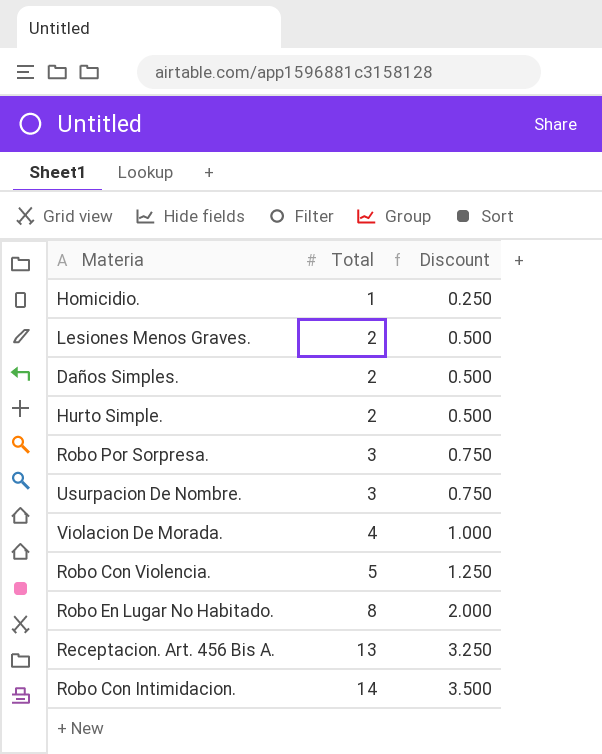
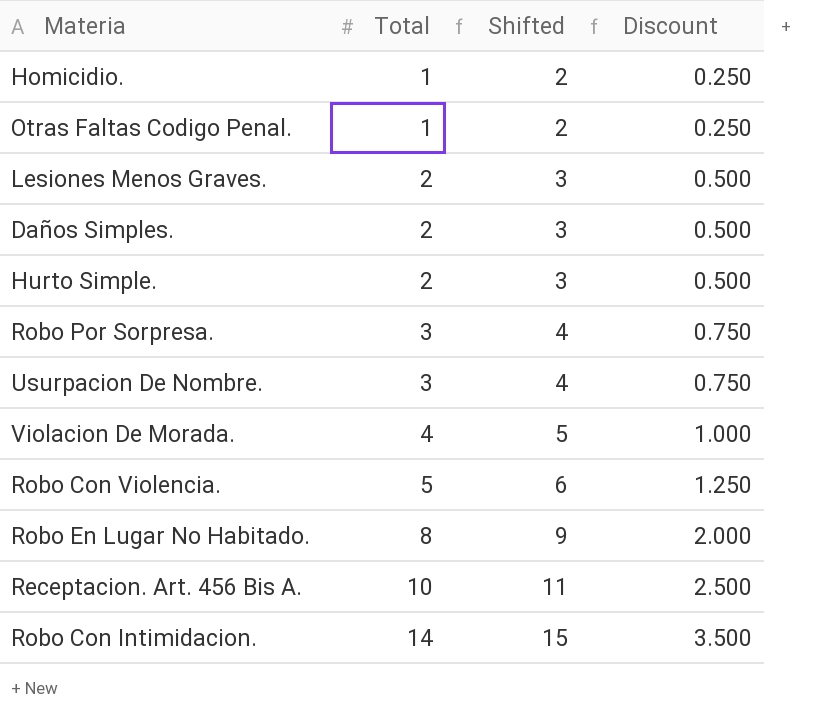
column Shifted | formula: none -> [Total] + 1
row Otras Faltas Codigo Penal.: none -> 1 | 2 | 0.250
Receptacion. Art. 456 Bis A. | Total: 13 -> 10
Receptacion. Art. 456 Bis A. | Discount: 3.250 -> 2.500

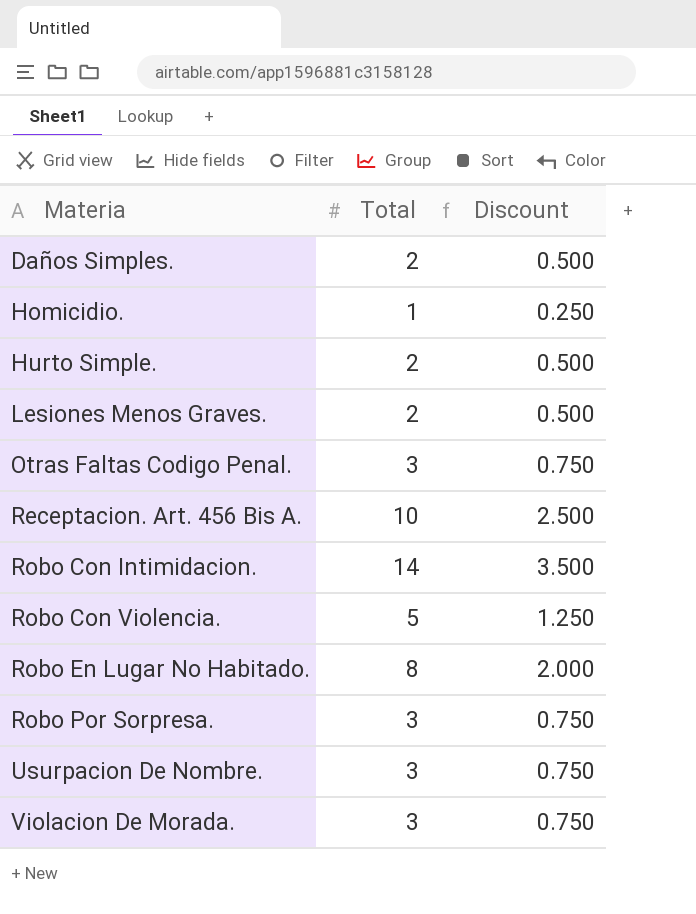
row order: Total ascending -> Materia ascending
column Shifted | formula: [Total] + 1 -> none
Otras Faltas Codigo Penal. | Total: 1 -> 3
Otras Faltas Codigo Penal. | Discount: 0.250 -> 0.750
Violacion De Morada. | Total: 4 -> 3
Violacion De Morada. | Discount: 1.000 -> 0.750

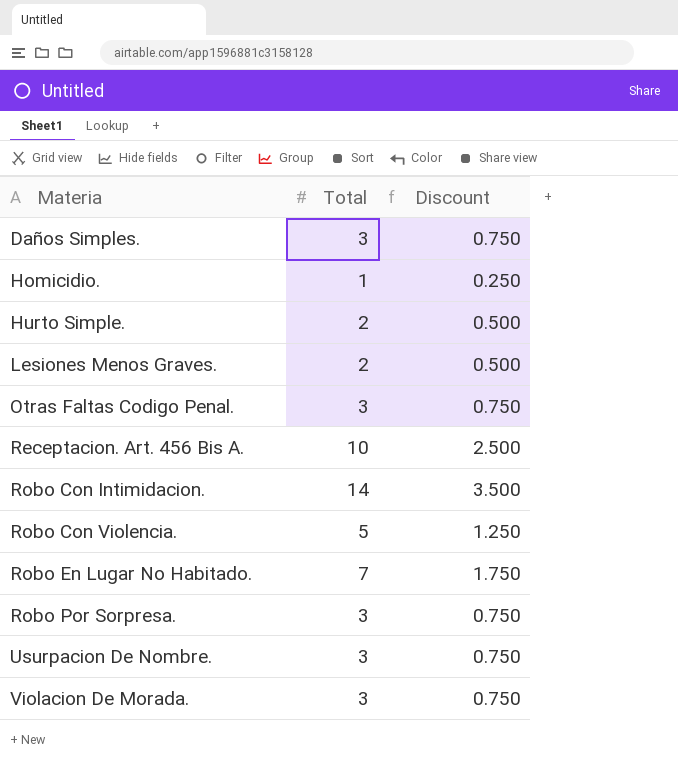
Daños Simples. | Total: 2 -> 3
Daños Simples. | Discount: 0.500 -> 0.750
Robo En Lugar No Habitado. | Total: 8 -> 7
Robo En Lugar No Habitado. | Discount: 2.000 -> 1.750

